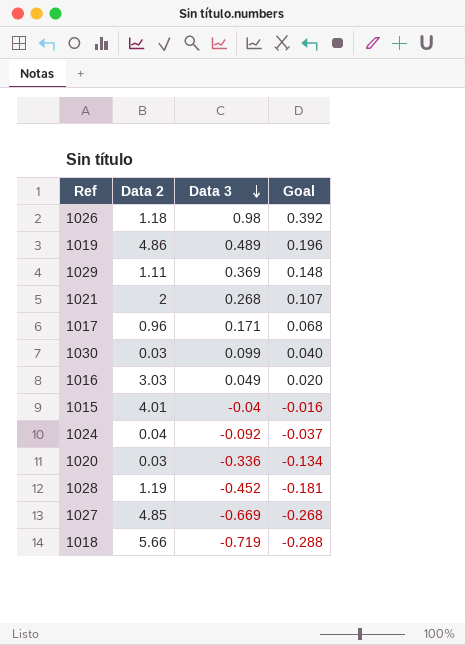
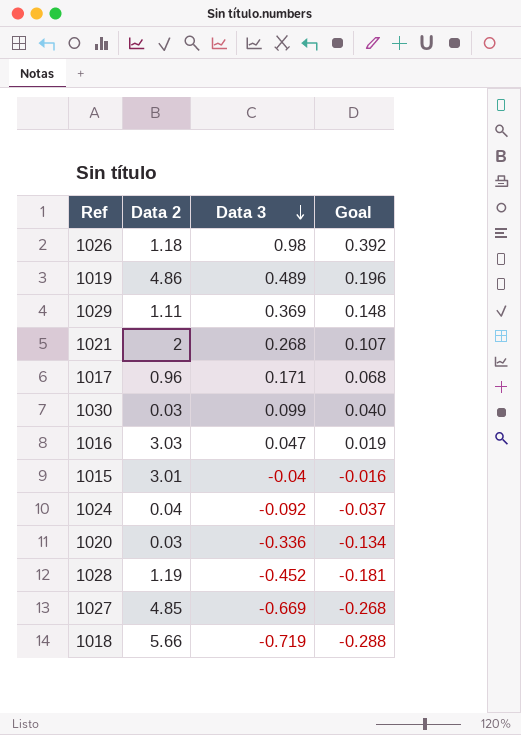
1016 | Data 3: 0.049 -> 0.047
1016 | Goal: 0.020 -> 0.019
1015 | Data 2: 4.01 -> 3.01

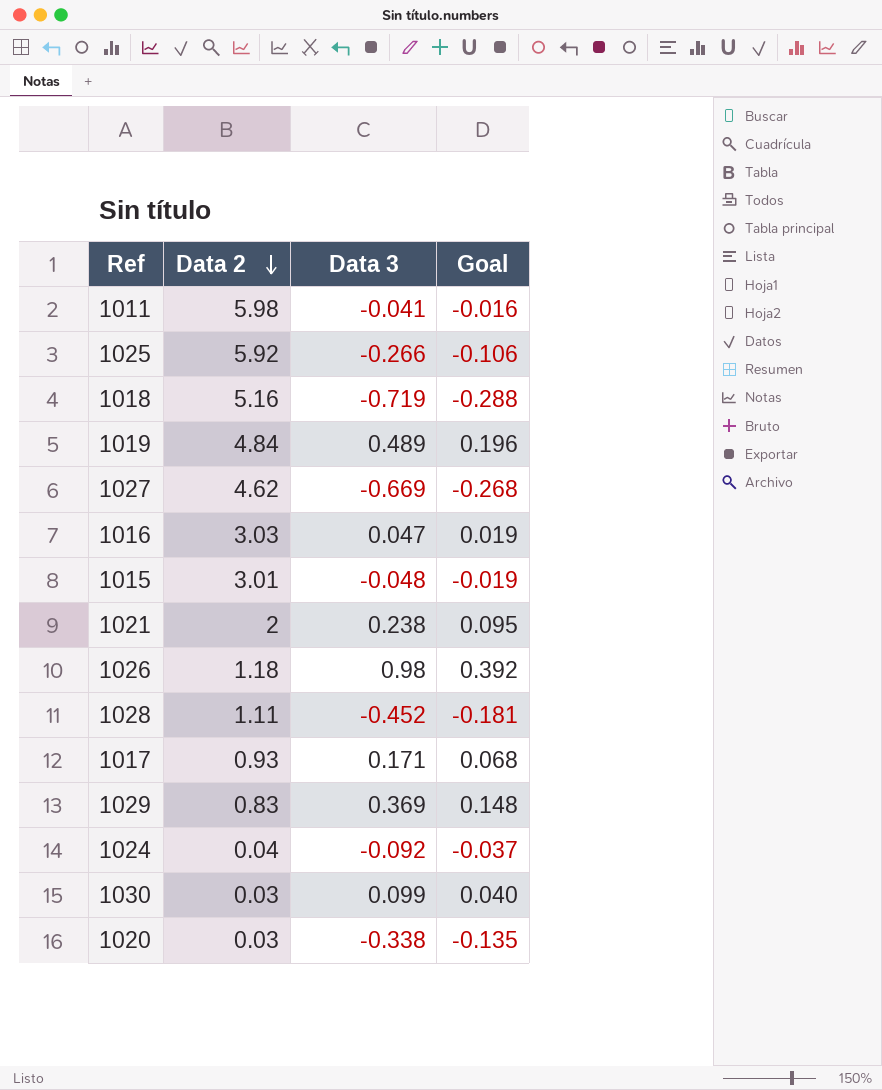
row order: Data 3 descending -> Data 2 descending
row 1011: none -> 5.98 | -0.041 | -0.016
row 1025: none -> 5.92 | -0.266 | -0.106
1018 | Data 2: 5.66 -> 5.16
1019 | Data 2: 4.86 -> 4.84
1027 | Data 2: 4.85 -> 4.62
1015 | Data 3: -0.04 -> -0.048
1015 | Goal: -0.016 -> -0.019
1021 | Data 3: 0.268 -> 0.238
1021 | Goal: 0.107 -> 0.095
1028 | Data 2: 1.19 -> 1.11
1017 | Data 2: 0.96 -> 0.93
1029 | Data 2: 1.11 -> 0.83
1020 | Data 3: -0.336 -> -0.338
1020 | Goal: -0.134 -> -0.135

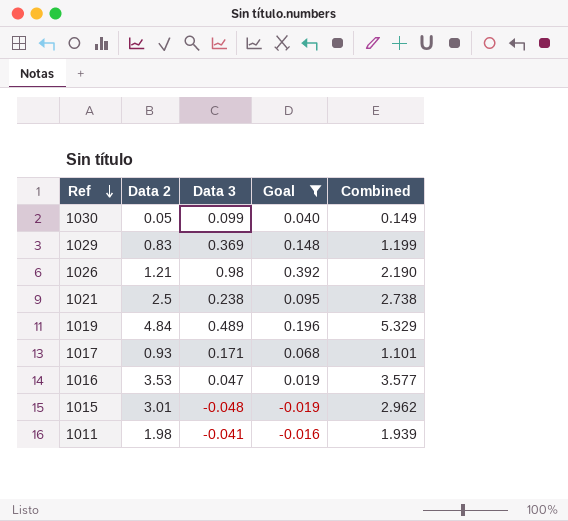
filter: none -> Goal >= -0.019
row order: Data 2 descending -> Ref descending
column Combined | formula: none -> [Data 2] + [Data 3]
1030 | Data 2: 0.03 -> 0.05
1026 | Data 2: 1.18 -> 1.21
1021 | Data 2: 2 -> 2.5
1016 | Data 2: 3.03 -> 3.53
1011 | Data 2: 5.98 -> 1.98

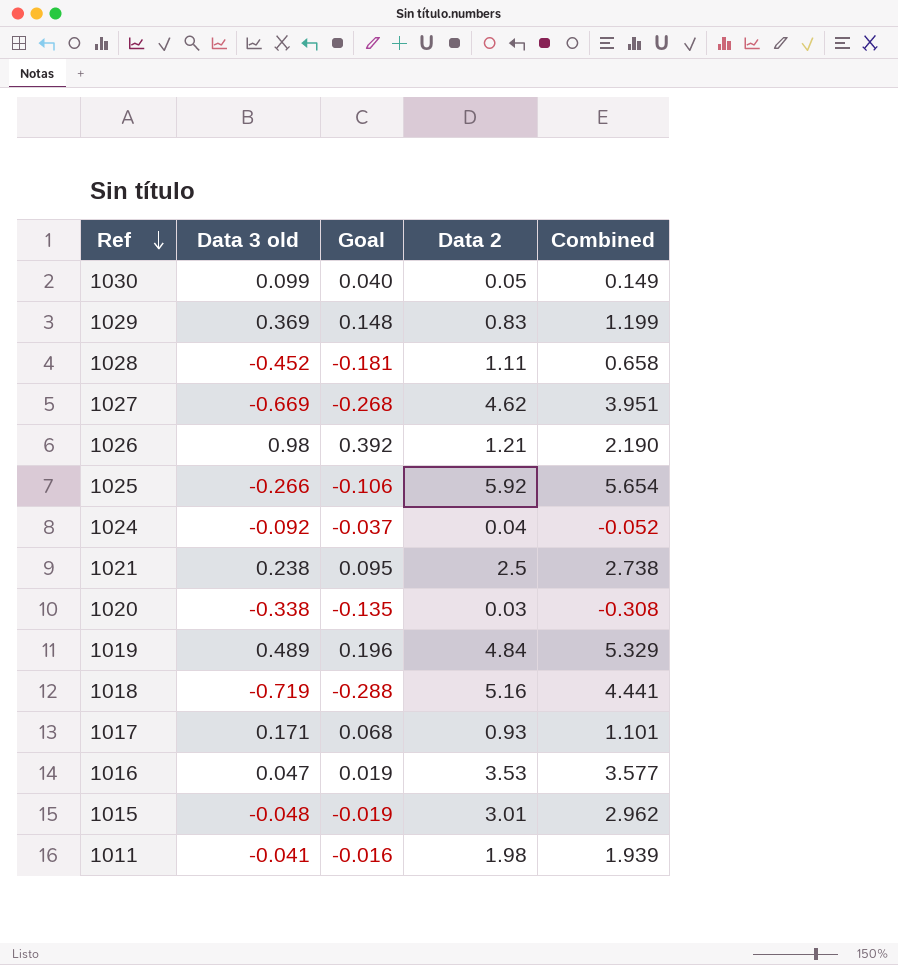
filter: Goal >= -0.019 -> none
column name: Data 3 -> Data 3 old
column Data 2 | position: 2 -> 4

